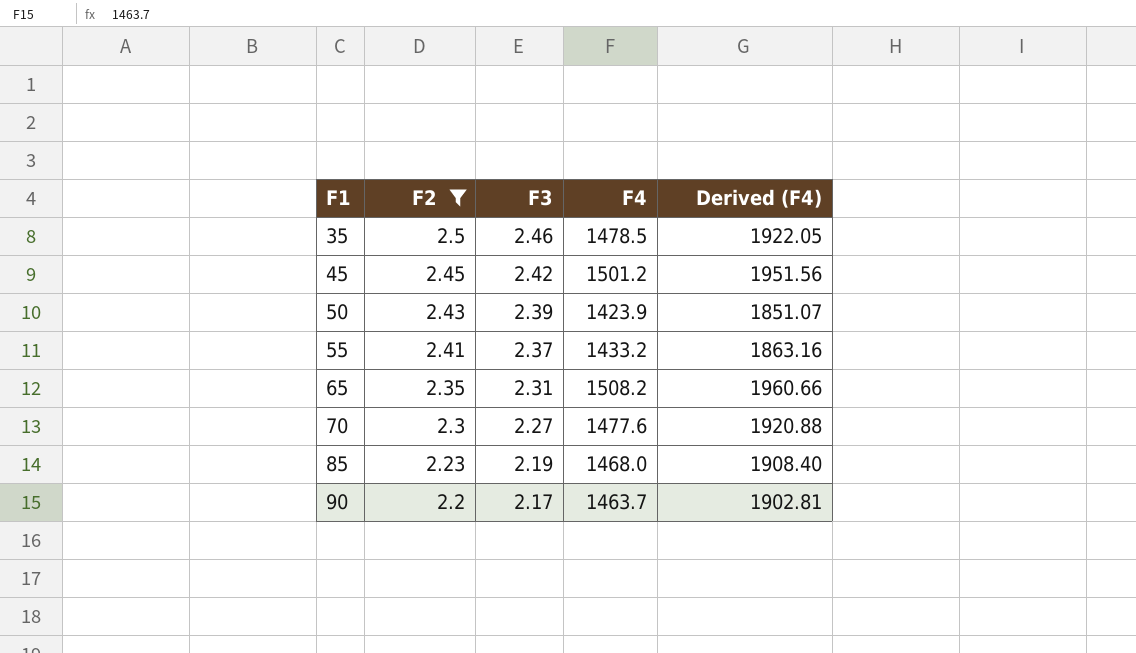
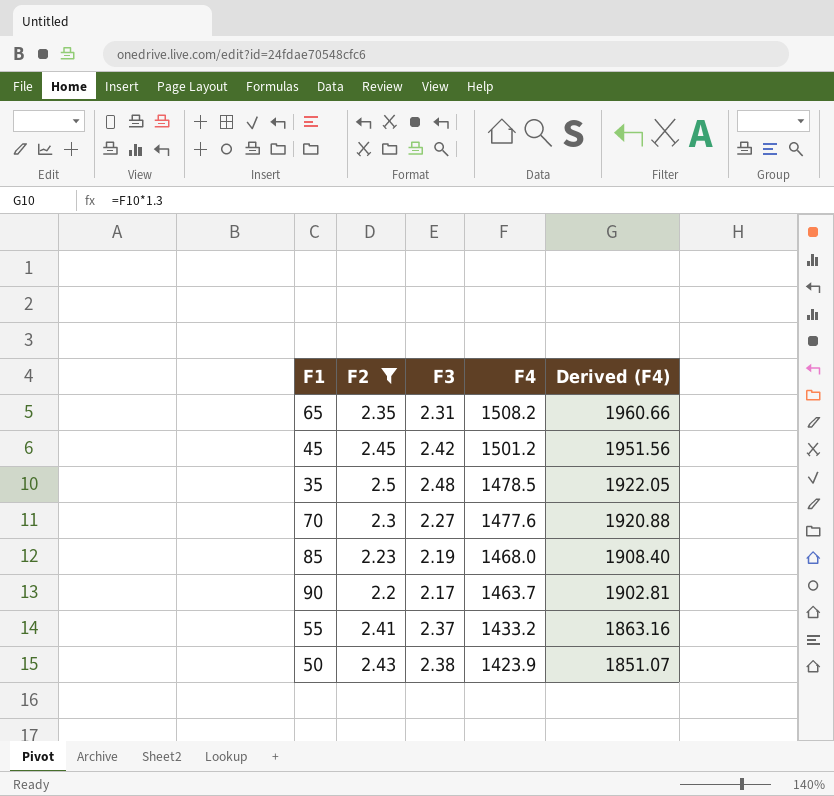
row order: F1 ascending -> F4 descending
35 | F3: 2.46 -> 2.48
50 | F3: 2.39 -> 2.38

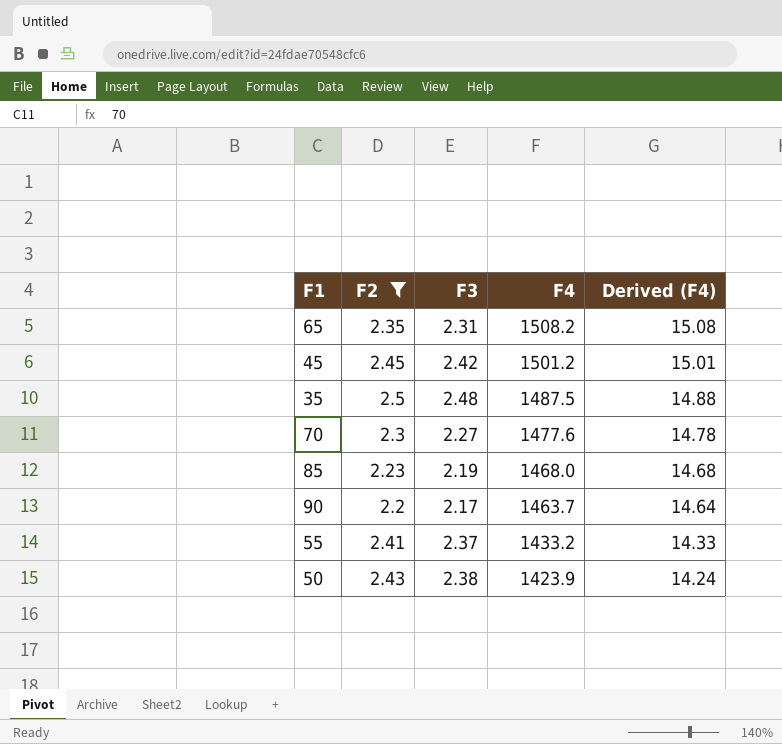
column Derived (F4) | formula: [F4] * 1.3 -> [F4] * 0.01
35 | F4: 1478.5 -> 1487.5

